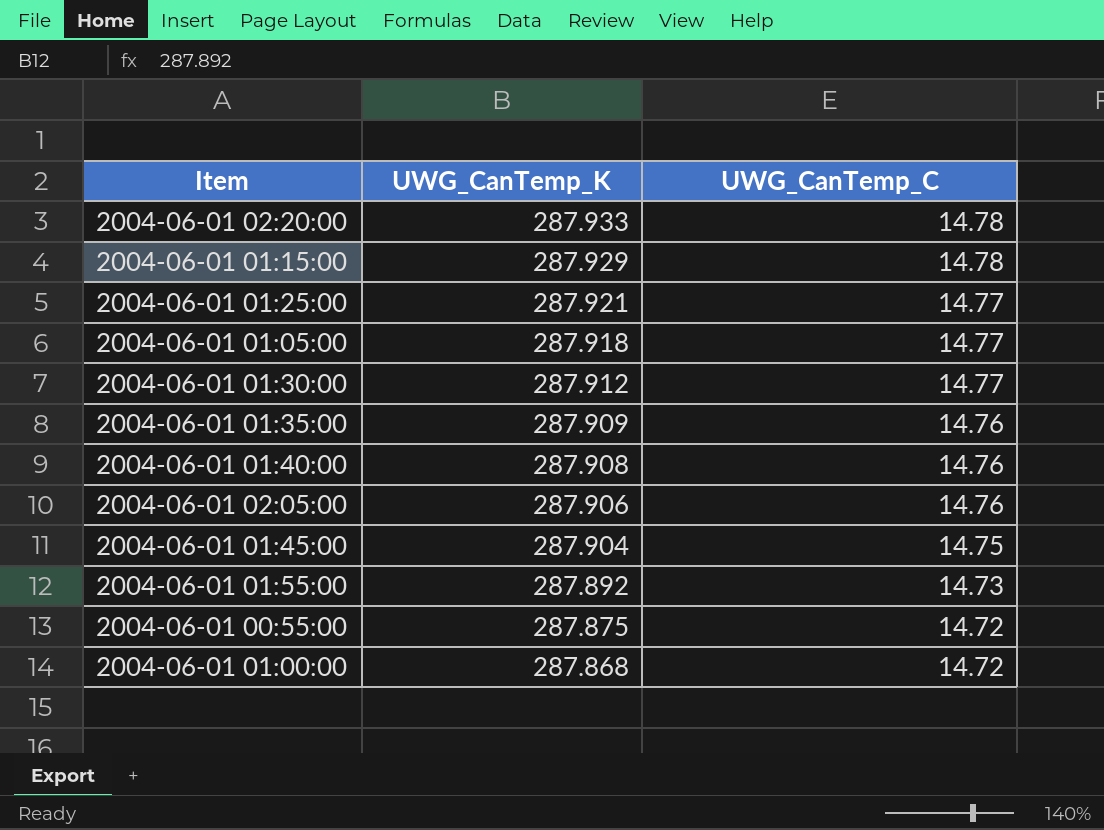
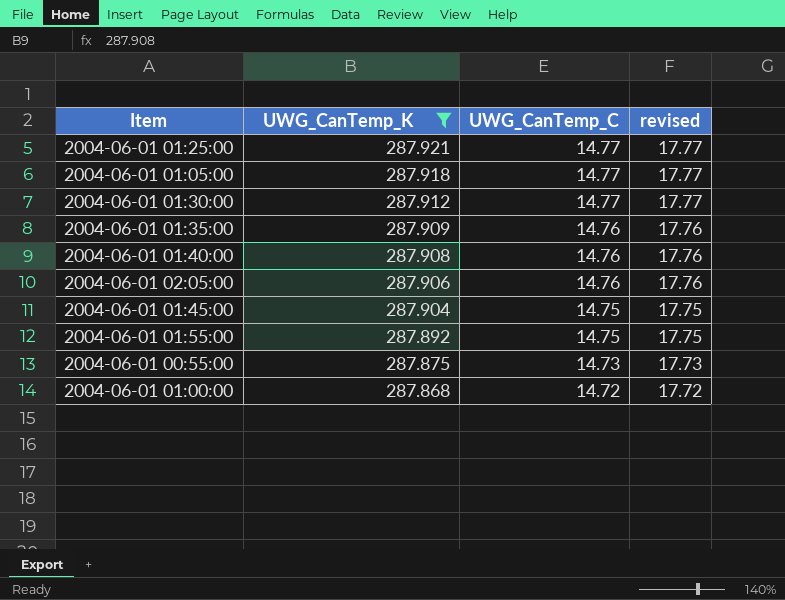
filter: none -> UWG_CanTemp_K <= 287.921
column revised | formula: none -> [UWG_CanTemp_C] + 3
2004-06-01 01:55:00 | UWG_CanTemp_C: 14.73 -> 14.75
2004-06-01 00:55:00 | UWG_CanTemp_C: 14.72 -> 14.73

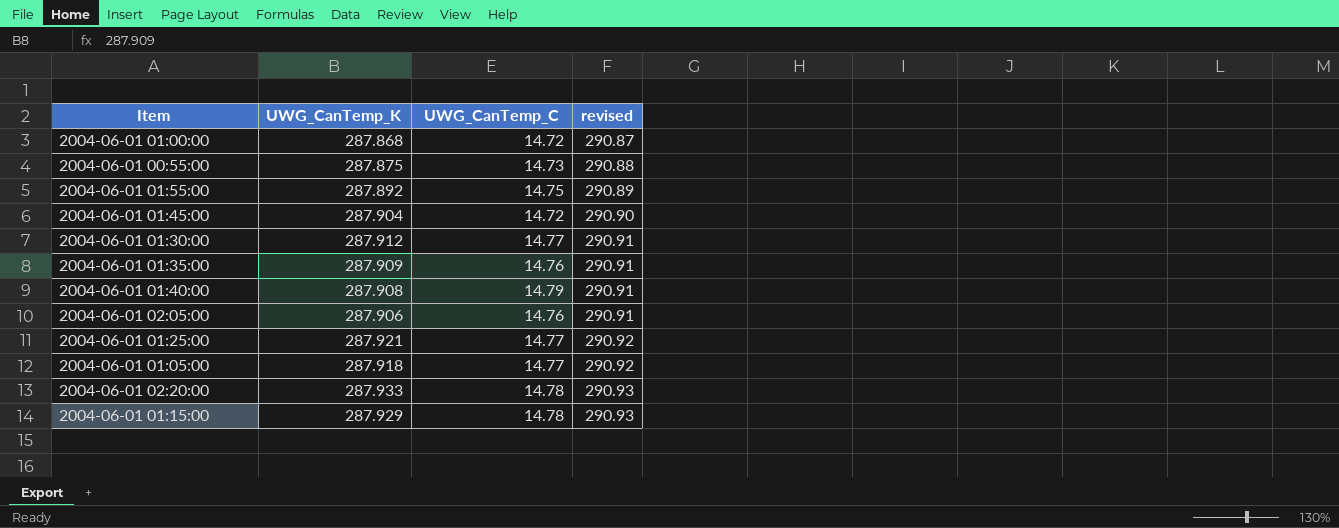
filter: UWG_CanTemp_K <= 287.921 -> none
row order: UWG_CanTemp_K descending -> revised ascending
column revised | formula: [UWG_CanTemp_C] + 3 -> [UWG_CanTemp_K] + 3
2004-06-01 01:45:00 | UWG_CanTemp_C: 14.75 -> 14.72
2004-06-01 01:40:00 | UWG_CanTemp_C: 14.76 -> 14.79

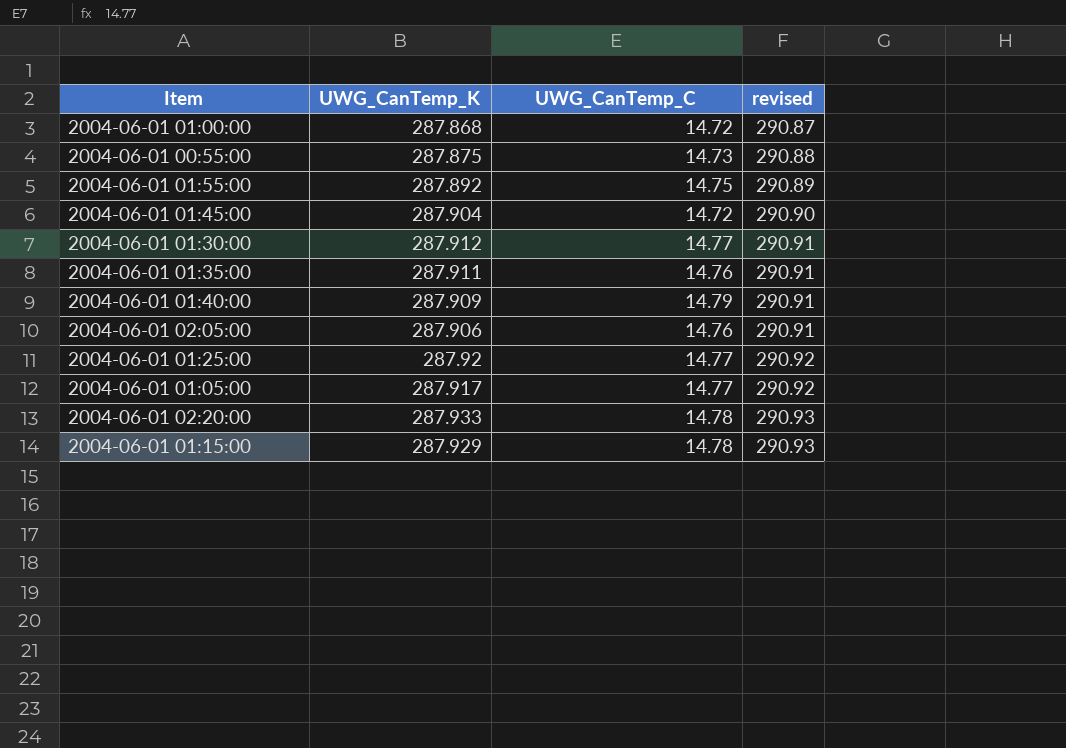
2004-06-01 01:35:00 | UWG_CanTemp_K: 287.909 -> 287.911
2004-06-01 01:40:00 | UWG_CanTemp_K: 287.908 -> 287.909
2004-06-01 01:25:00 | UWG_CanTemp_K: 287.921 -> 287.92
2004-06-01 01:05:00 | UWG_CanTemp_K: 287.918 -> 287.917

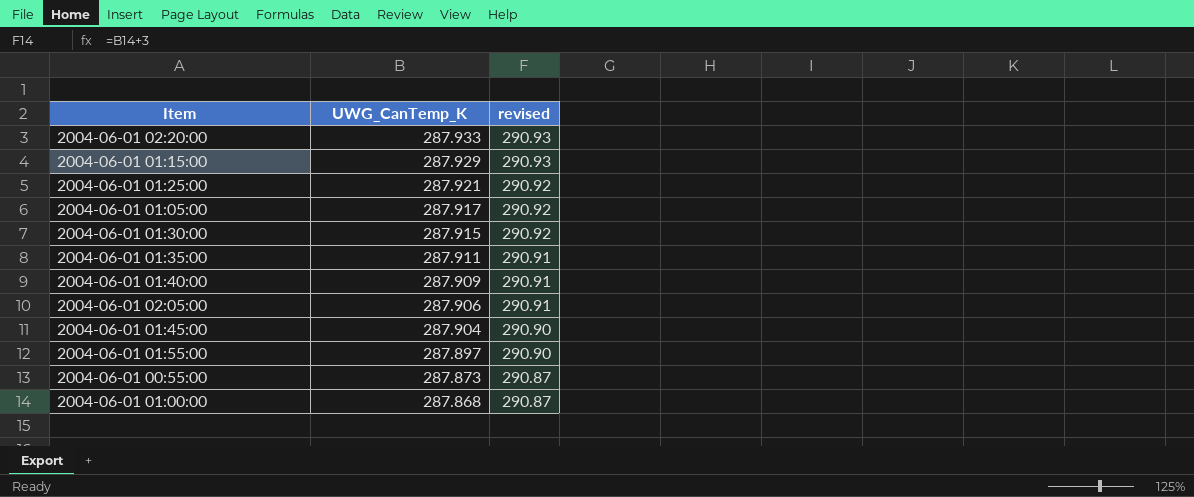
row order: revised ascending -> UWG_CanTemp_K descending
column UWG_CanTemp_C | position: 3 -> none
2004-06-01 01:25:00 | UWG_CanTemp_K: 287.92 -> 287.921
2004-06-01 01:30:00 | UWG_CanTemp_K: 287.912 -> 287.915
2004-06-01 01:30:00 | revised: 290.91 -> 290.92
2004-06-01 01:55:00 | UWG_CanTemp_K: 287.892 -> 287.897
2004-06-01 01:55:00 | revised: 290.89 -> 290.90
2004-06-01 00:55:00 | UWG_CanTemp_K: 287.875 -> 287.873
2004-06-01 00:55:00 | revised: 290.88 -> 290.87

